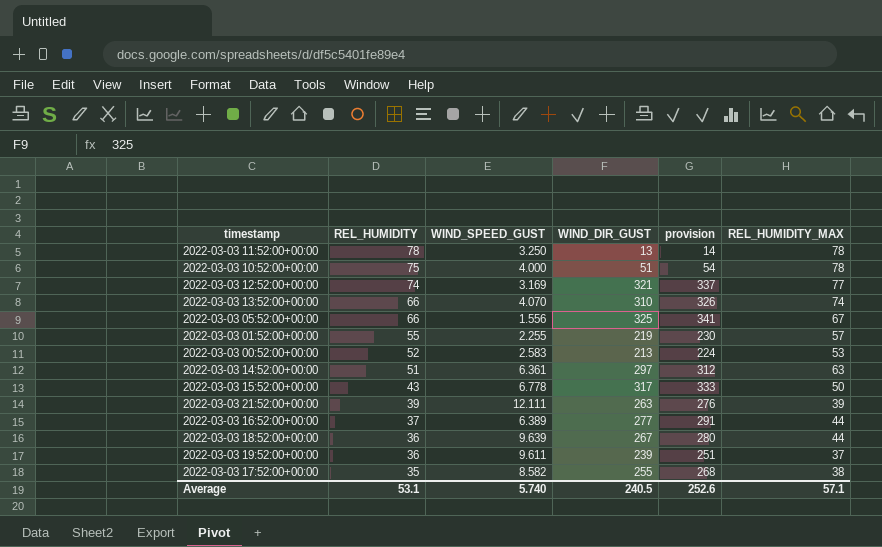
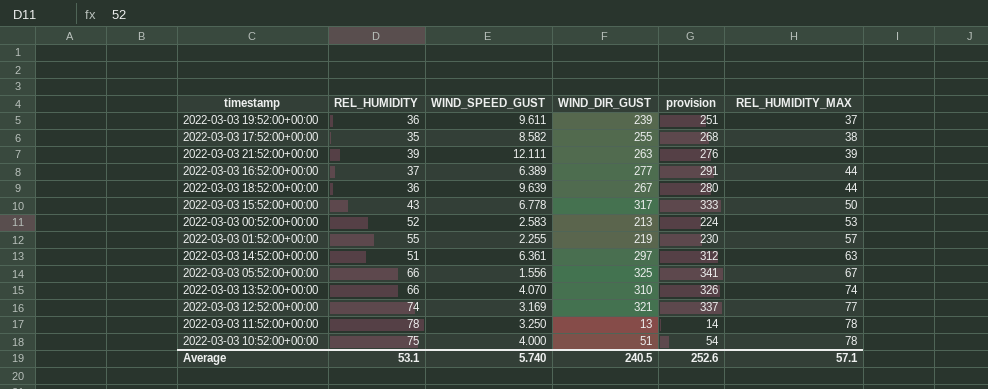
row order: REL_HUMIDITY descending -> REL_HUMIDITY_MAX ascending

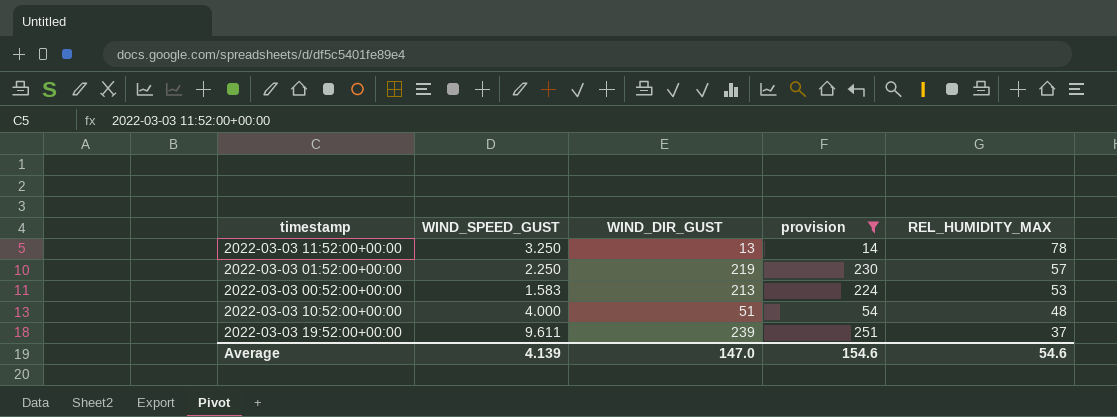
filter: none -> provision <= 251
row order: REL_HUMIDITY_MAX ascending -> REL_HUMIDITY_MAX descending
column REL_HUMIDITY | position: 2 -> none
2022-03-03 01:52:00+00:00 | WIND_SPEED_GUST: 2.255 -> 2.250
2022-03-03 00:52:00+00:00 | WIND_SPEED_GUST: 2.583 -> 1.583
2022-03-03 10:52:00+00:00 | REL_HUMIDITY_MAX: 78 -> 48
Average | WIND_SPEED_GUST: 5.740 -> 4.139
Average | WIND_DIR_GUST: 240.5 -> 147.0
Average | provision: 252.6 -> 154.6
Average | REL_HUMIDITY_MAX: 57.1 -> 54.6

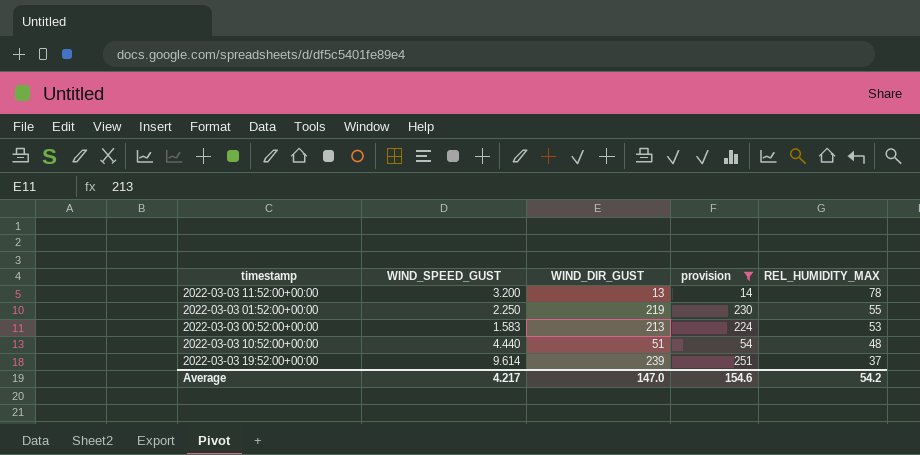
2022-03-03 11:52:00+00:00 | WIND_SPEED_GUST: 3.250 -> 3.200
2022-03-03 01:52:00+00:00 | REL_HUMIDITY_MAX: 57 -> 55
2022-03-03 10:52:00+00:00 | WIND_SPEED_GUST: 4.000 -> 4.440
2022-03-03 19:52:00+00:00 | WIND_SPEED_GUST: 9.611 -> 9.614
Average | WIND_SPEED_GUST: 4.139 -> 4.217
Average | REL_HUMIDITY_MAX: 54.6 -> 54.2

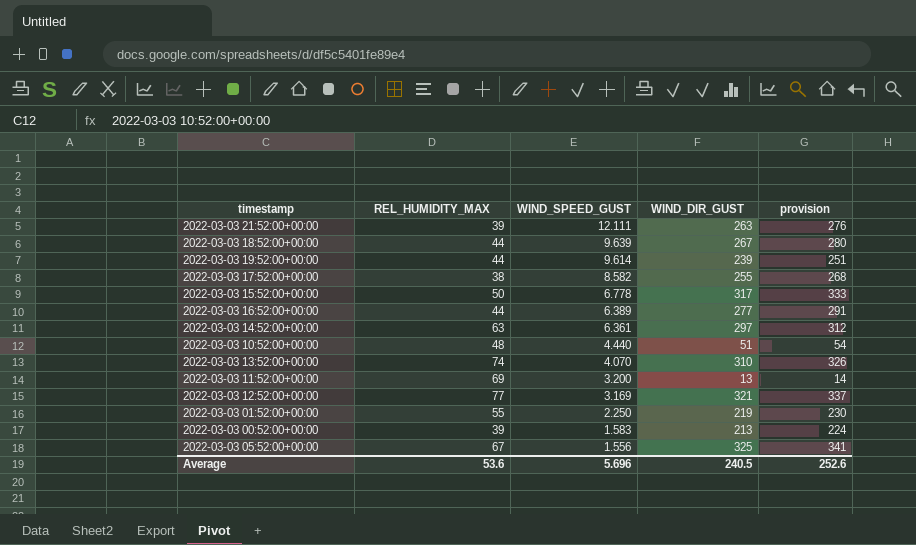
filter: provision <= 251 -> none
row order: REL_HUMIDITY_MAX descending -> WIND_SPEED_GUST descending
column REL_HUMIDITY_MAX | position: 5 -> 2
2022-03-03 19:52:00+00:00 | REL_HUMIDITY_MAX: 37 -> 44
2022-03-03 11:52:00+00:00 | REL_HUMIDITY_MAX: 78 -> 69
2022-03-03 00:52:00+00:00 | REL_HUMIDITY_MAX: 53 -> 39
Average | REL_HUMIDITY_MAX: 54.2 -> 53.6
Average | WIND_SPEED_GUST: 4.217 -> 5.696
Average | WIND_DIR_GUST: 147.0 -> 240.5
Average | provision: 154.6 -> 252.6

